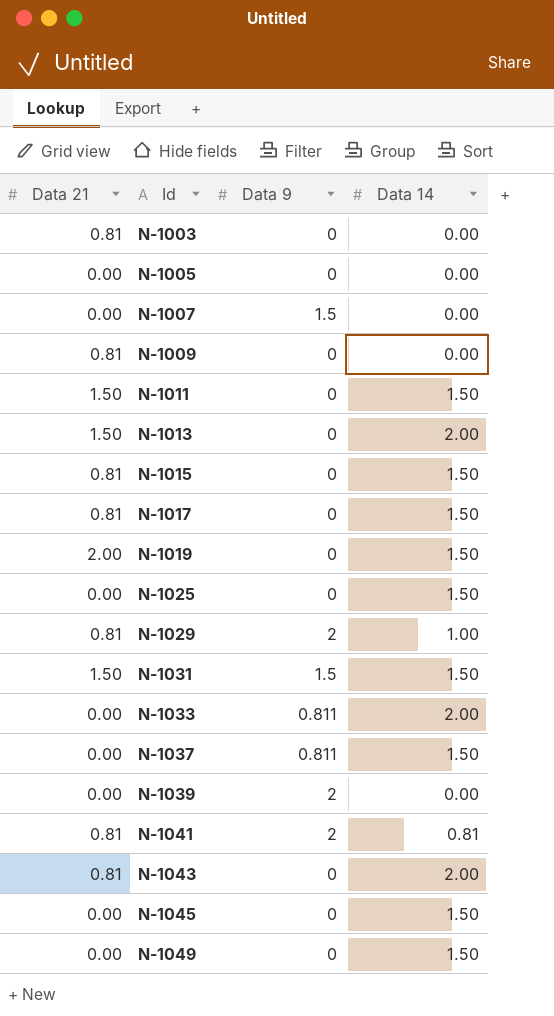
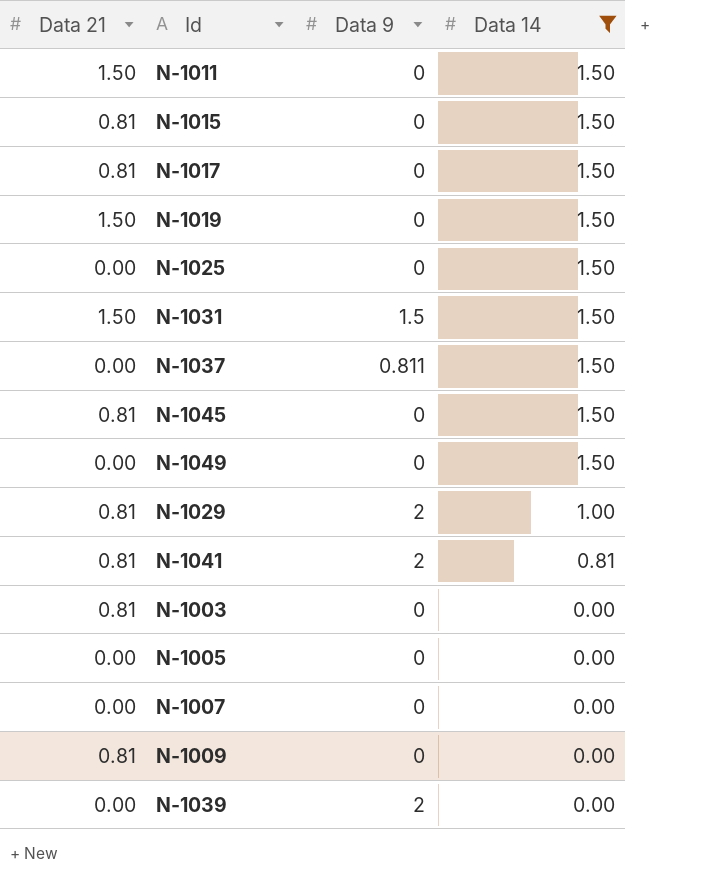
filter: none -> Data 14 != 2.00
row order: Id ascending -> Data 14 descending
N-1019 | Data 21: 2.00 -> 1.50
N-1045 | Data 21: 0.00 -> 0.81
N-1007 | Data 9: 1.5 -> 0

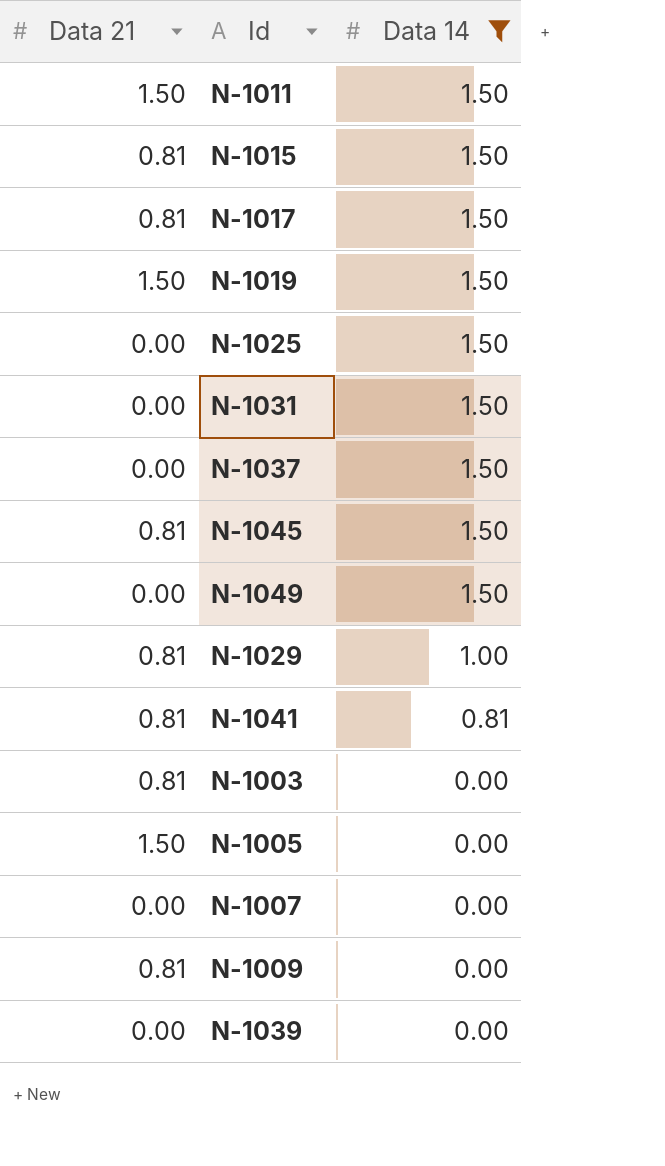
column Data 9 | position: 3 -> none
N-1031 | Data 21: 1.50 -> 0.00
N-1005 | Data 21: 0.00 -> 1.50

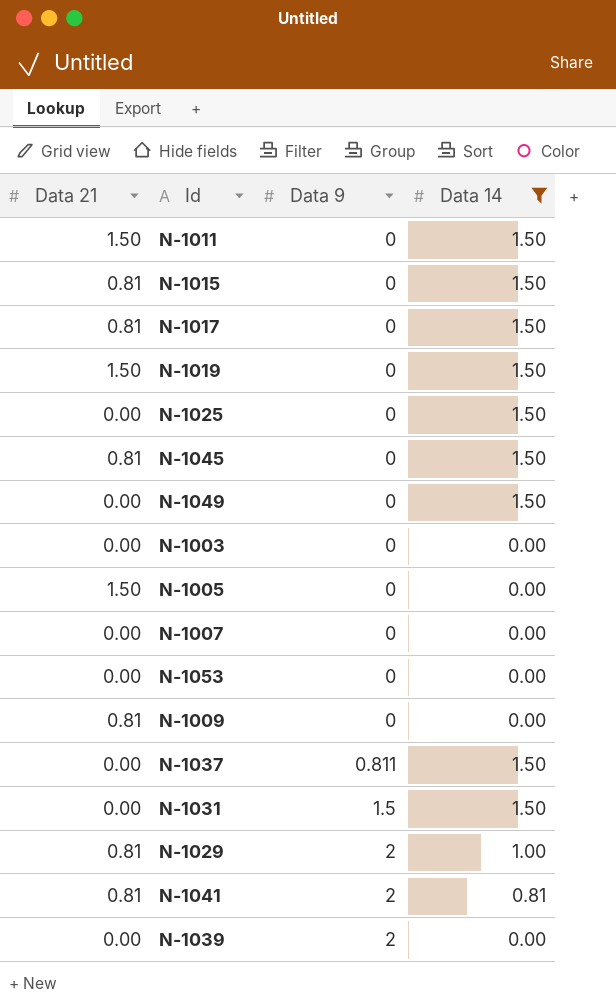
row order: Data 14 descending -> Data 9 ascending
column Data 9 | position: none -> 3
N-1003 | Data 21: 0.81 -> 0.00
row N-1053: none -> 0.00 | 0 | 0.00

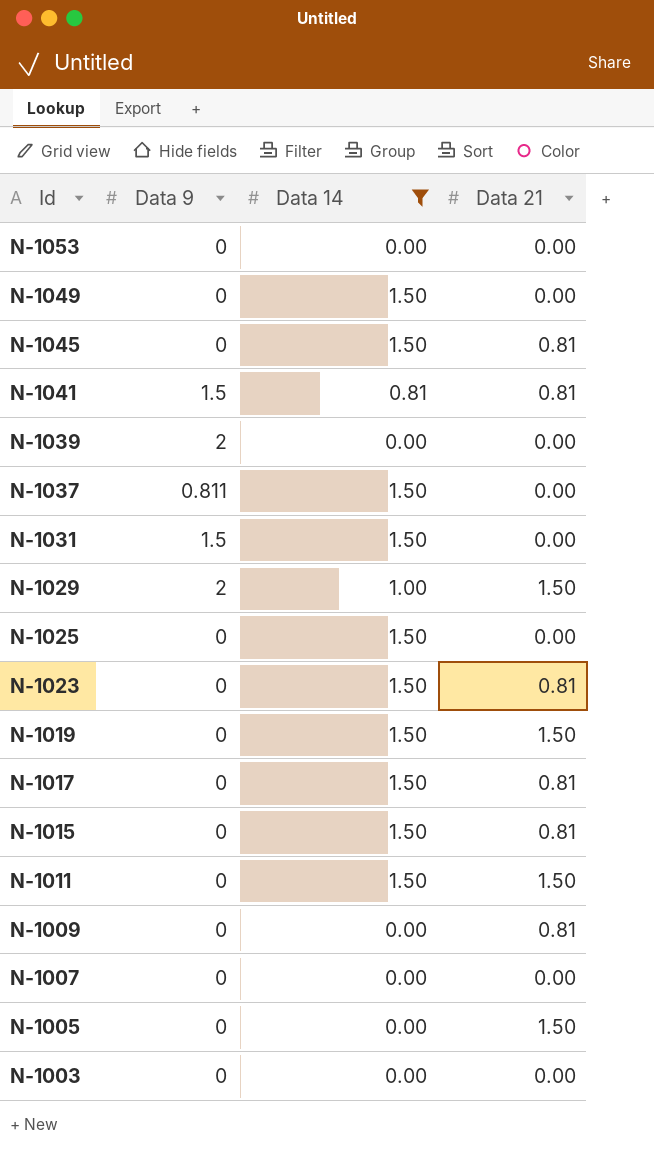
row order: Data 9 ascending -> Id descending
column Data 21 | position: 1 -> 4
N-1041 | Data 9: 2 -> 1.5
N-1029 | Data 21: 0.81 -> 1.50
row N-1023: none -> 0 | 1.50 | 0.81

